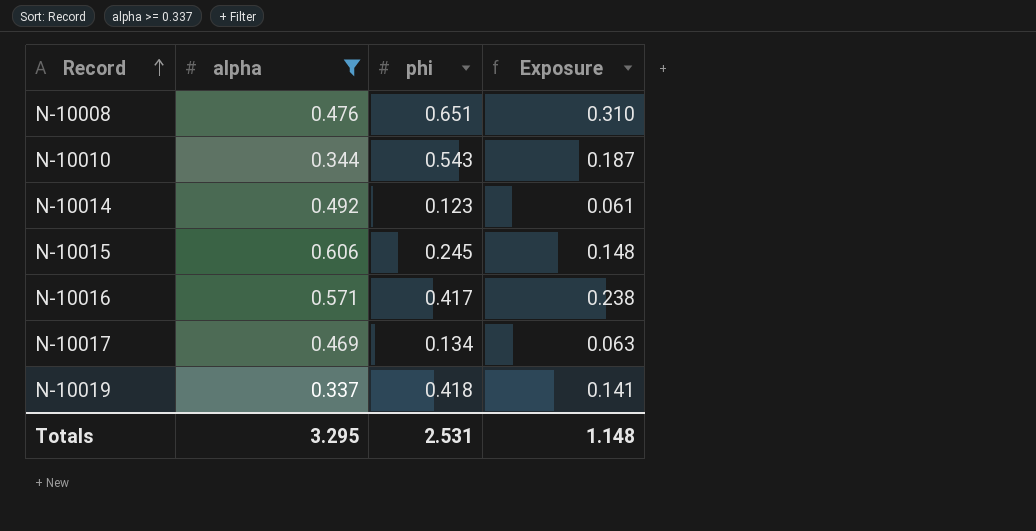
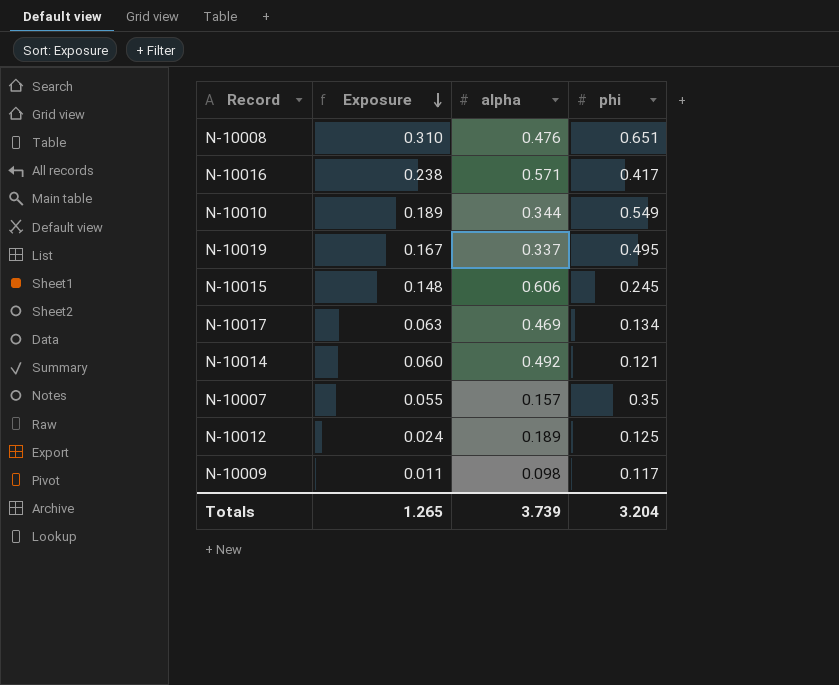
filter: alpha >= 0.337 -> none
row order: Record ascending -> Exposure descending
column Exposure | position: 4 -> 2
N-10010 | Exposure: 0.187 -> 0.189
N-10010 | phi: 0.543 -> 0.549
N-10019 | Exposure: 0.141 -> 0.167
N-10019 | phi: 0.418 -> 0.495
N-10014 | Exposure: 0.061 -> 0.060
N-10014 | phi: 0.123 -> 0.121
Totals | Exposure: 1.148 -> 1.265
Totals | alpha: 3.295 -> 3.739
Totals | phi: 2.531 -> 3.204

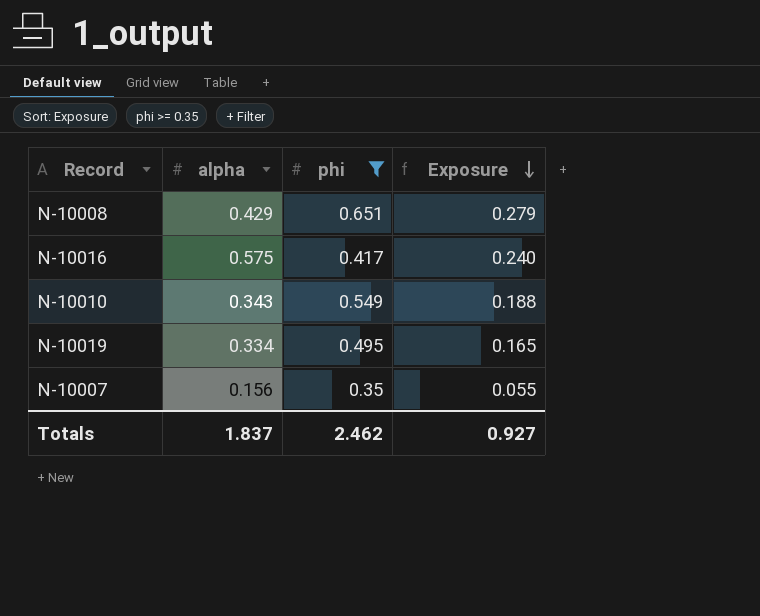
filter: none -> phi >= 0.35
column Exposure | position: 2 -> 4
N-10008 | alpha: 0.476 -> 0.429
N-10008 | Exposure: 0.310 -> 0.279
N-10016 | alpha: 0.571 -> 0.575
N-10016 | Exposure: 0.238 -> 0.240
N-10010 | alpha: 0.344 -> 0.343
N-10010 | Exposure: 0.189 -> 0.188
N-10019 | alpha: 0.337 -> 0.334
N-10019 | Exposure: 0.167 -> 0.165
N-10007 | alpha: 0.157 -> 0.156
Totals | alpha: 3.739 -> 1.837
Totals | phi: 3.204 -> 2.462
Totals | Exposure: 1.265 -> 0.927

